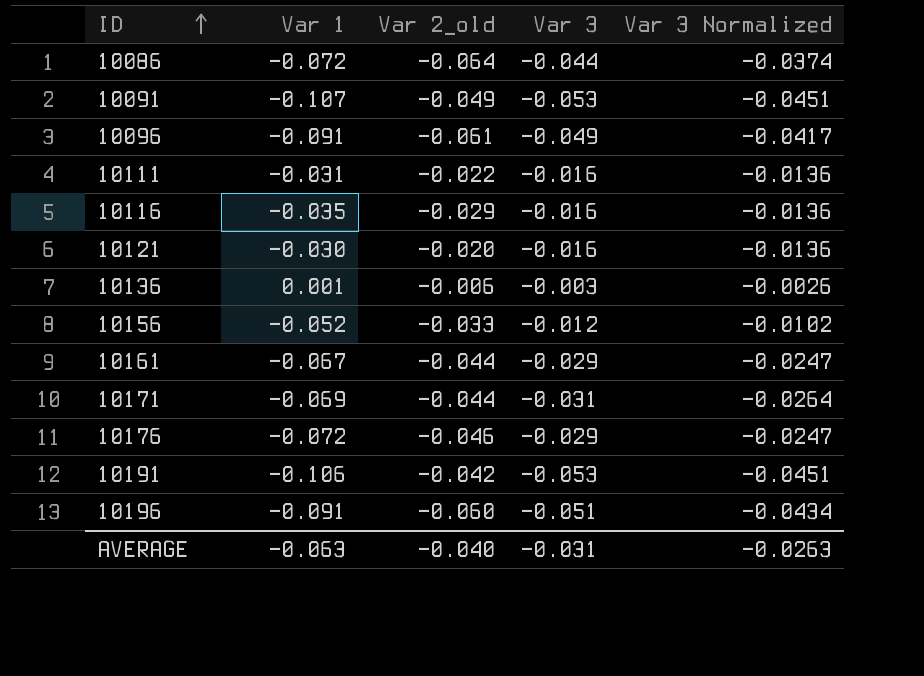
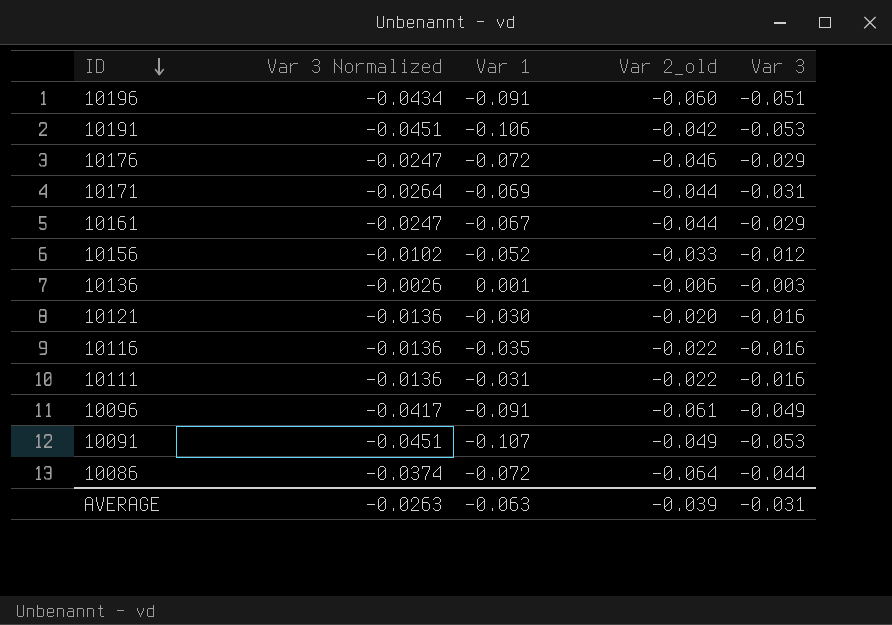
row order: ID ascending -> ID descending
column Var 3 Normalized | position: 5 -> 2
10116 | Var 2_old: -0.029 -> -0.022
AVERAGE | Var 2_old: -0.040 -> -0.039

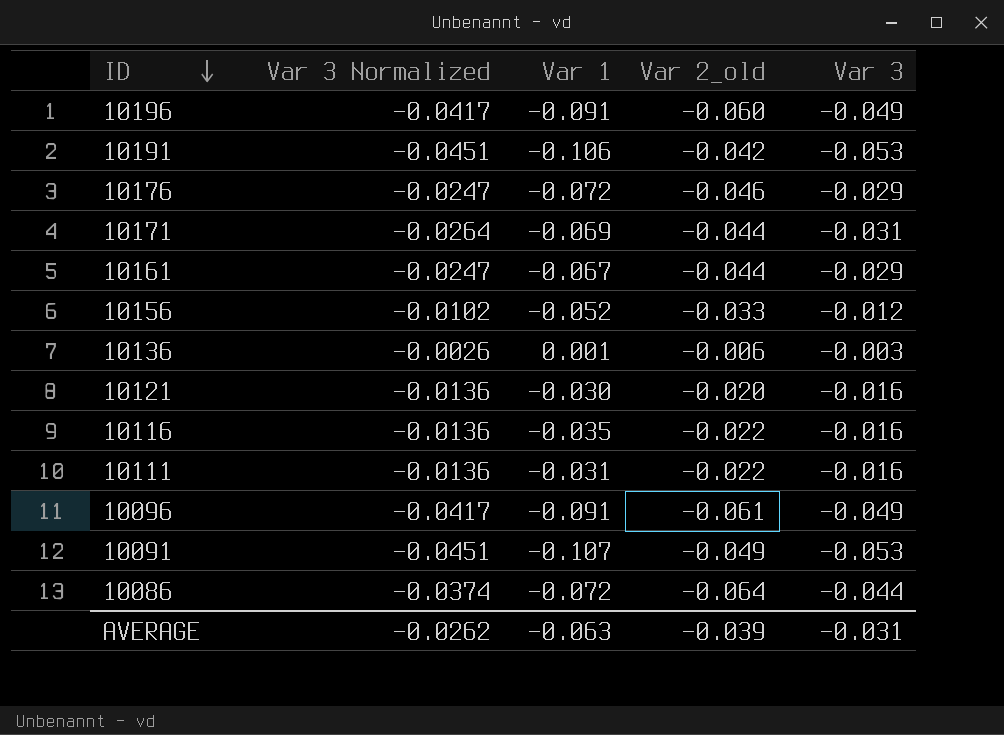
10196 | Var 3 Normalized: -0.0434 -> -0.0417
10196 | Var 3: -0.051 -> -0.049
AVERAGE | Var 3 Normalized: -0.0263 -> -0.0262

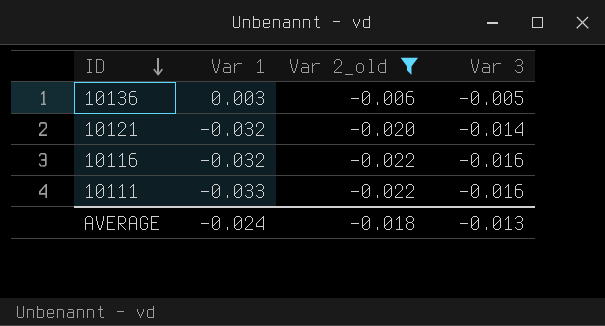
filter: none -> Var 2_old >= -0.022
column Var 3 Normalized | formula: [Var 3] * 0.85 -> none
10136 | Var 1: 0.001 -> 0.003
10136 | Var 3: -0.003 -> -0.005
10121 | Var 1: -0.030 -> -0.032
10121 | Var 3: -0.016 -> -0.014
10116 | Var 1: -0.035 -> -0.032
10111 | Var 1: -0.031 -> -0.033
AVERAGE | Var 1: -0.063 -> -0.024
AVERAGE | Var 2_old: -0.039 -> -0.018
AVERAGE | Var 3: -0.031 -> -0.013

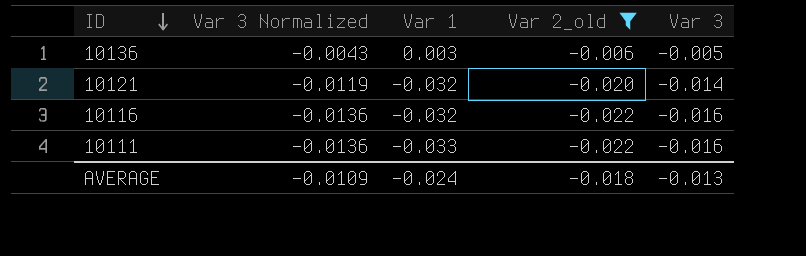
column Var 3 Normalized | formula: none -> [Var 3] * 0.85

